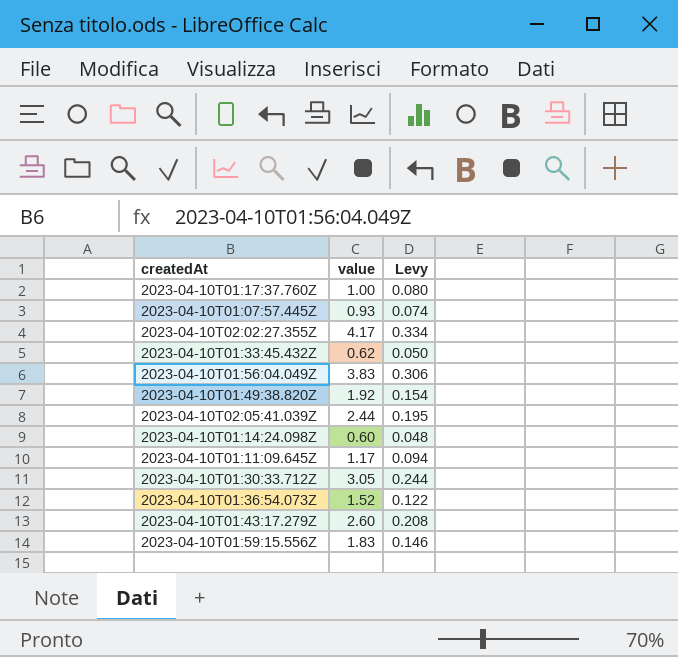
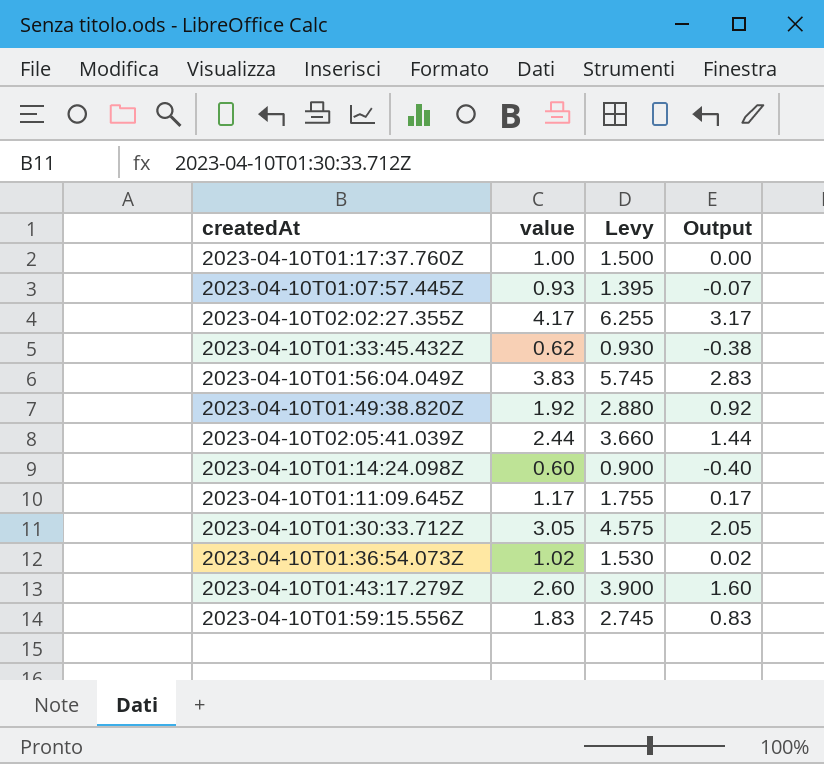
column Levy | formula: [value] * 0.08 -> [value] * 1.5
column Output | formula: none -> [value] - 1
2023-04-10T01:36:54.073Z | value: 1.52 -> 1.02

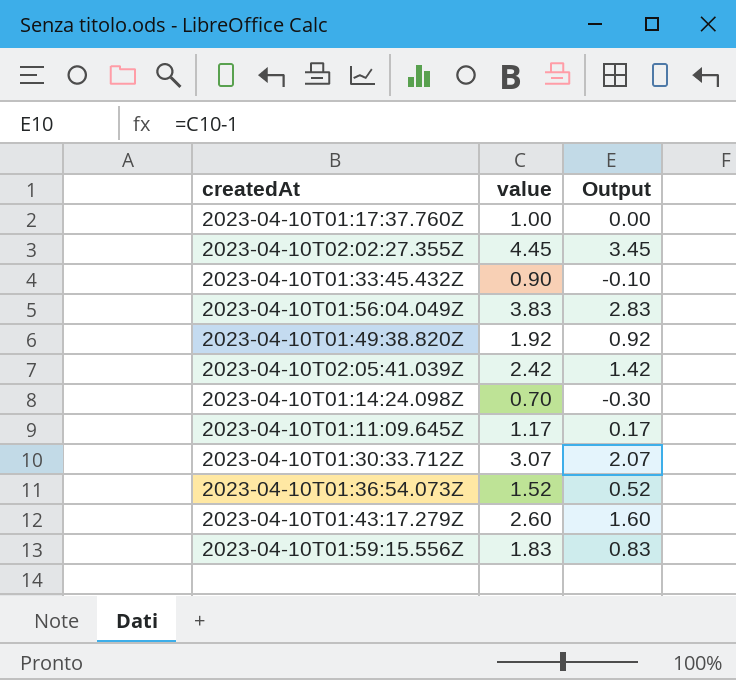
column Levy | formula: [value] * 1.5 -> none
row 2023-04-10T01:07:57.445Z: 0.93 | 1.395 | -0.07 -> none
2023-04-10T02:02:27.355Z | value: 4.17 -> 4.45
2023-04-10T02:02:27.355Z | Output: 3.17 -> 3.45
2023-04-10T01:33:45.432Z | value: 0.62 -> 0.90
2023-04-10T01:33:45.432Z | Output: -0.38 -> -0.10
2023-04-10T02:05:41.039Z | value: 2.44 -> 2.42
2023-04-10T02:05:41.039Z | Output: 1.44 -> 1.42
2023-04-10T01:14:24.098Z | value: 0.60 -> 0.70
2023-04-10T01:14:24.098Z | Output: -0.40 -> -0.30
2023-04-10T01:30:33.712Z | value: 3.05 -> 3.07
2023-04-10T01:30:33.712Z | Output: 2.05 -> 2.07
2023-04-10T01:36:54.073Z | value: 1.02 -> 1.52
2023-04-10T01:36:54.073Z | Output: 0.02 -> 0.52

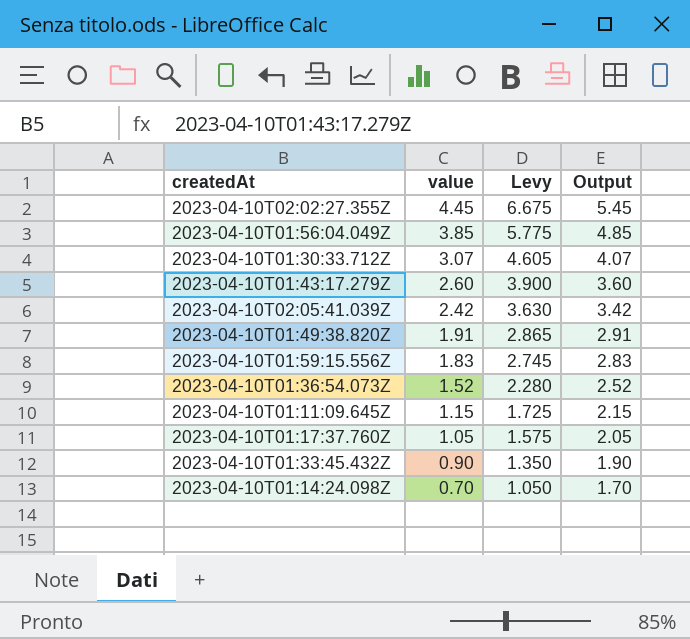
row order: none -> value descending
column Levy | formula: none -> [value] * 1.5
column Output | formula: [value] - 1 -> [value] + 1
2023-04-10T01:56:04.049Z | value: 3.83 -> 3.85
2023-04-10T01:49:38.820Z | value: 1.92 -> 1.91
2023-04-10T01:11:09.645Z | value: 1.17 -> 1.15
2023-04-10T01:17:37.760Z | value: 1.00 -> 1.05

